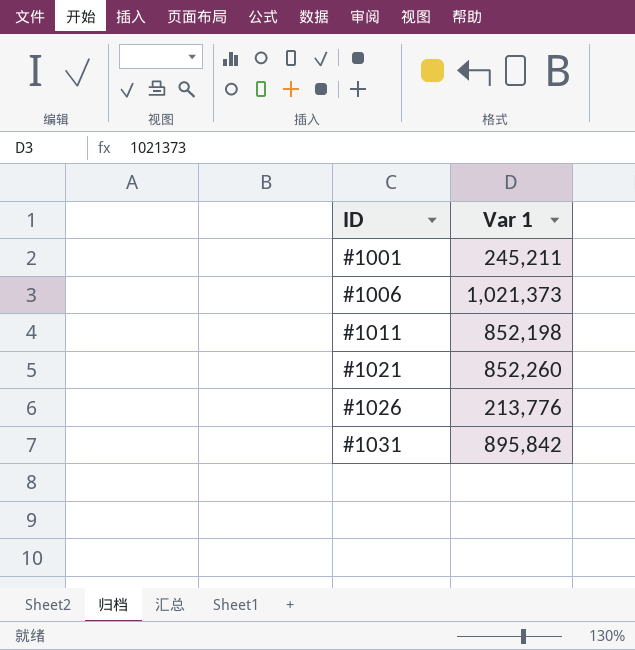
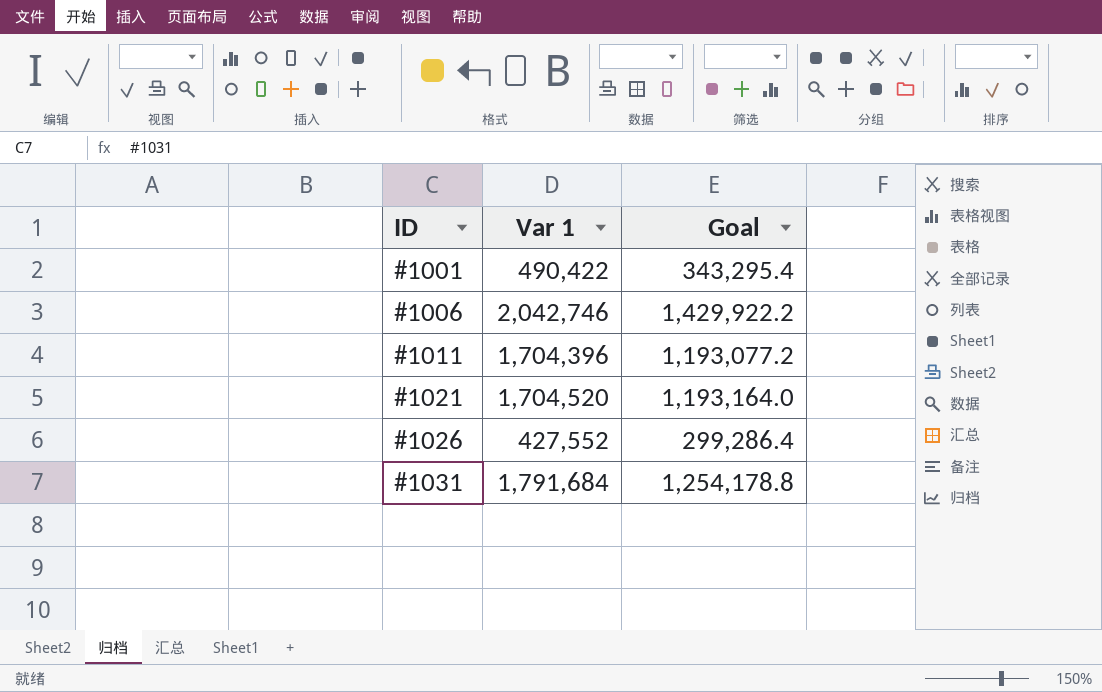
column Goal | formula: none -> [Var 1] * 0.7
#1001 | Var 1: 245,211 -> 490,422
#1006 | Var 1: 1,021,373 -> 2,042,746
#1011 | Var 1: 852,198 -> 1,704,396
#1021 | Var 1: 852,260 -> 1,704,520
#1026 | Var 1: 213,776 -> 427,552
#1031 | Var 1: 895,842 -> 1,791,684

